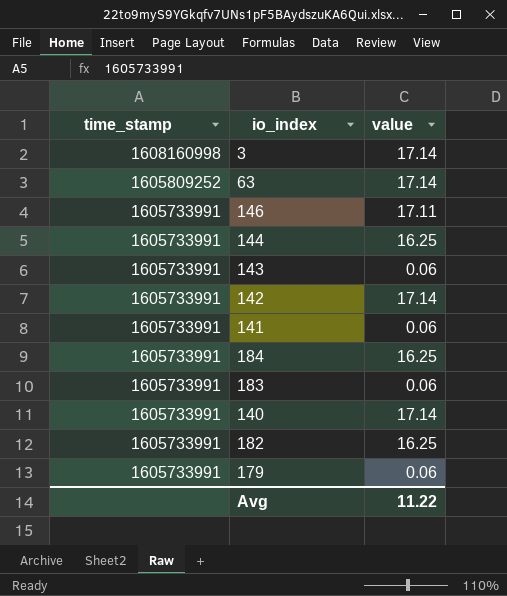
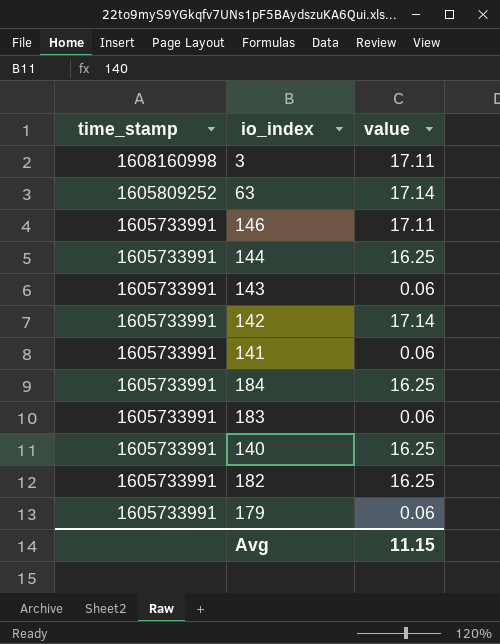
3 | value: 17.14 -> 17.11
140 | value: 17.14 -> 16.25
Avg | value: 11.22 -> 11.15

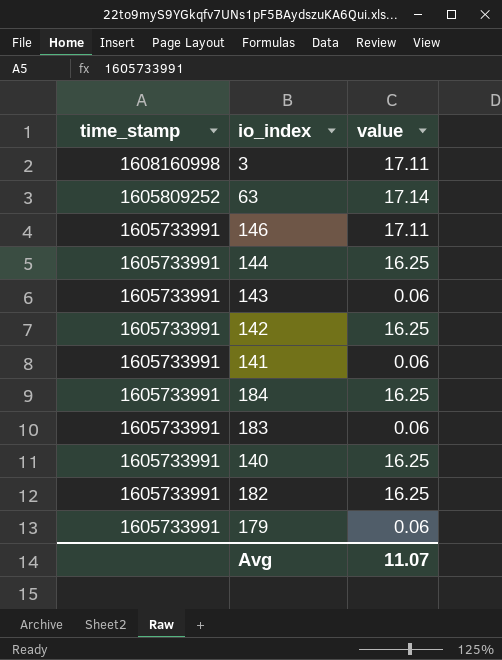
142 | value: 17.14 -> 16.25
Avg | value: 11.15 -> 11.07

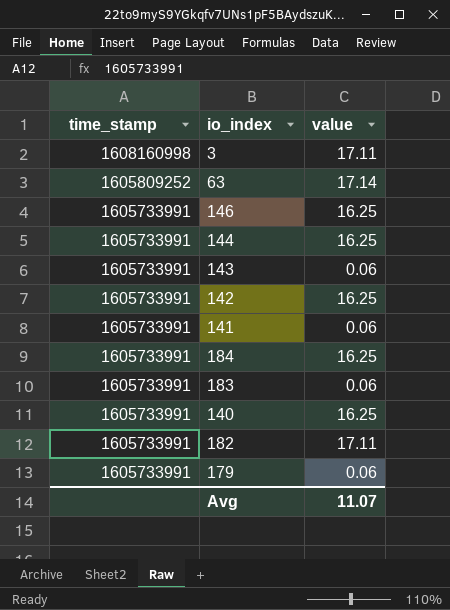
146 | value: 17.11 -> 16.25
182 | value: 16.25 -> 17.11

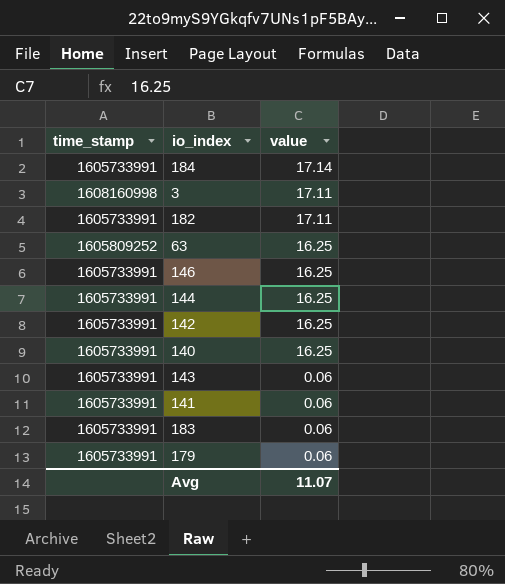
row order: time_stamp descending -> value descending
184 | value: 16.25 -> 17.14
63 | value: 17.14 -> 16.25

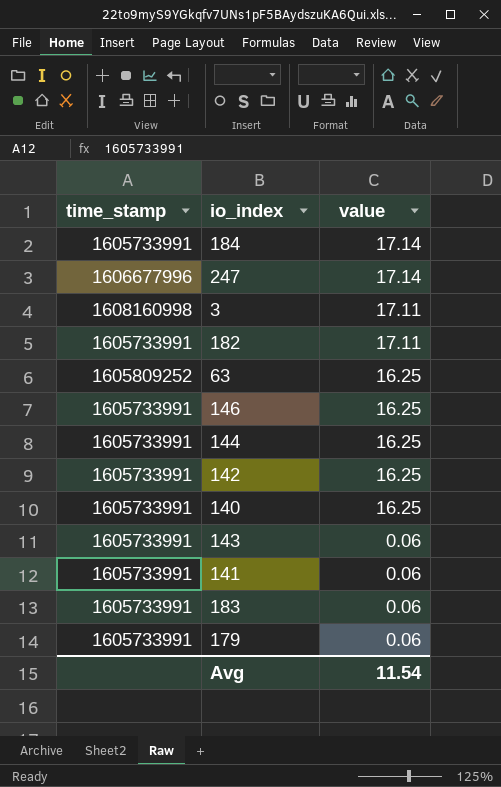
row 247: none -> 1606677996 | 17.14
Avg | value: 11.07 -> 11.54

